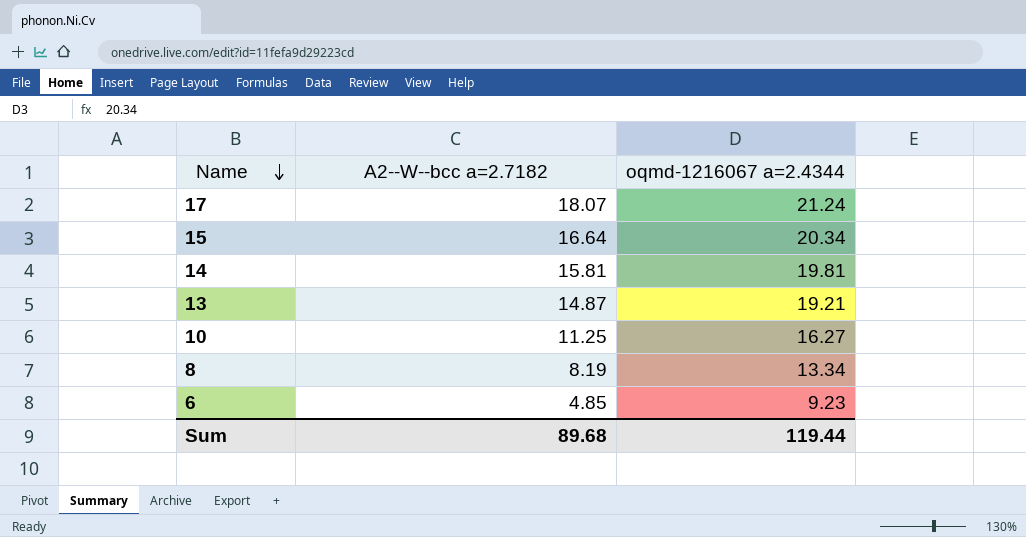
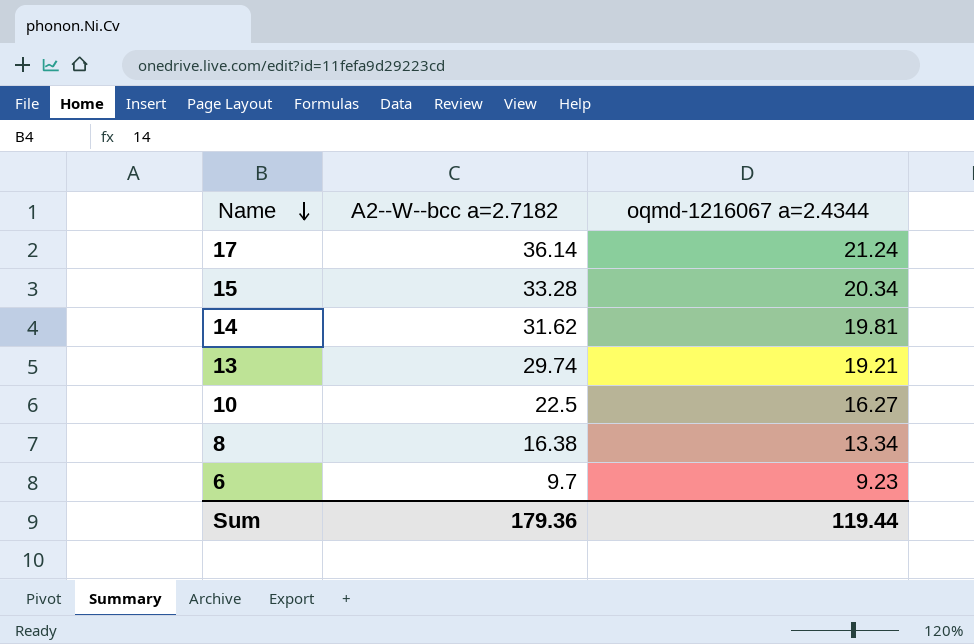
17 | A2--W--bcc a=2.7182: 18.07 -> 36.14
15 | A2--W--bcc a=2.7182: 16.64 -> 33.28
14 | A2--W--bcc a=2.7182: 15.81 -> 31.62
13 | A2--W--bcc a=2.7182: 14.87 -> 29.74
10 | A2--W--bcc a=2.7182: 11.25 -> 22.5
8 | A2--W--bcc a=2.7182: 8.19 -> 16.38
6 | A2--W--bcc a=2.7182: 4.85 -> 9.7
Sum | A2--W--bcc a=2.7182: 89.68 -> 179.36

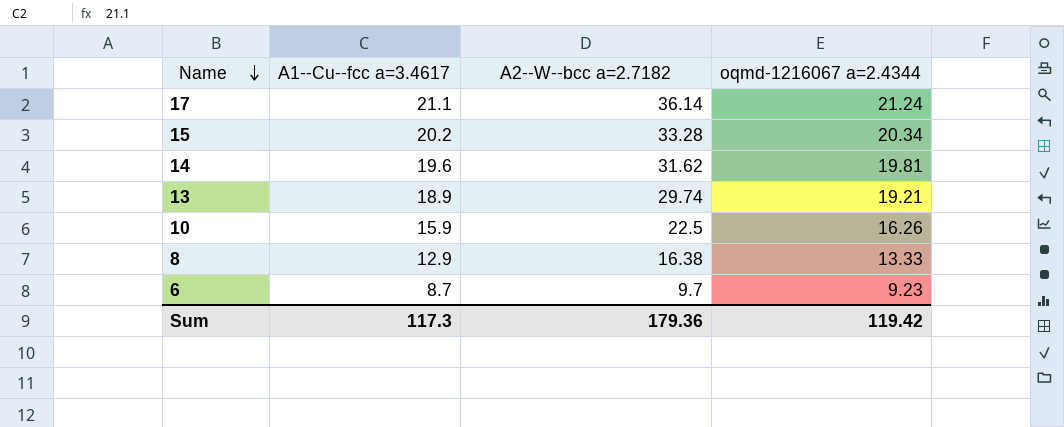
column A1--Cu--fcc a=3.4617 | position: none -> 2
10 | oqmd-1216067 a=2.4344: 16.27 -> 16.26
8 | oqmd-1216067 a=2.4344: 13.34 -> 13.33
Sum | oqmd-1216067 a=2.4344: 119.44 -> 119.42

